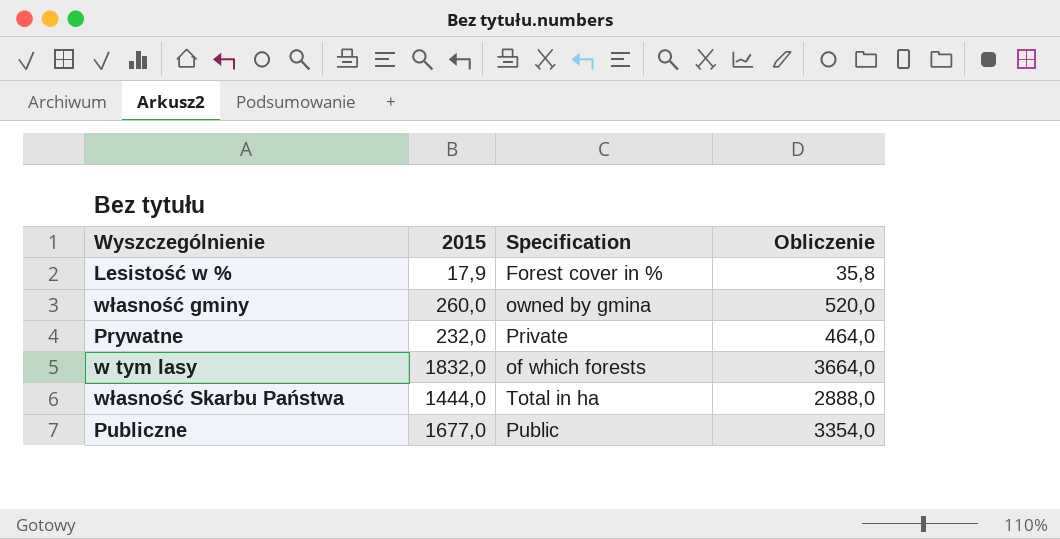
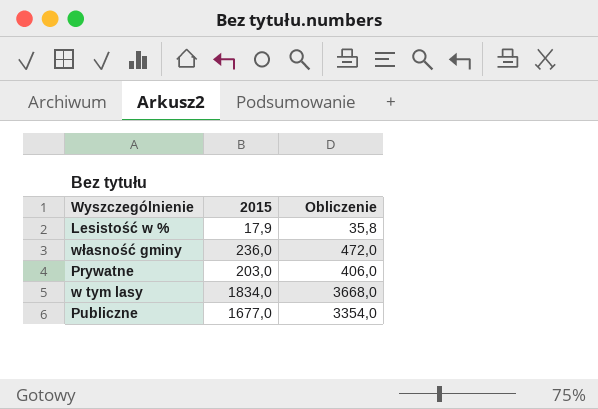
column Specification | position: 3 -> none
row własność Skarbu Państwa: 1444,0 | Total in ha | 2888,0 -> none
własność gminy | 2015: 260,0 -> 236,0
własność gminy | Obliczenie: 520,0 -> 472,0
Prywatne | 2015: 232,0 -> 203,0
Prywatne | Obliczenie: 464,0 -> 406,0
w tym lasy | 2015: 1832,0 -> 1834,0
w tym lasy | Obliczenie: 3664,0 -> 3668,0

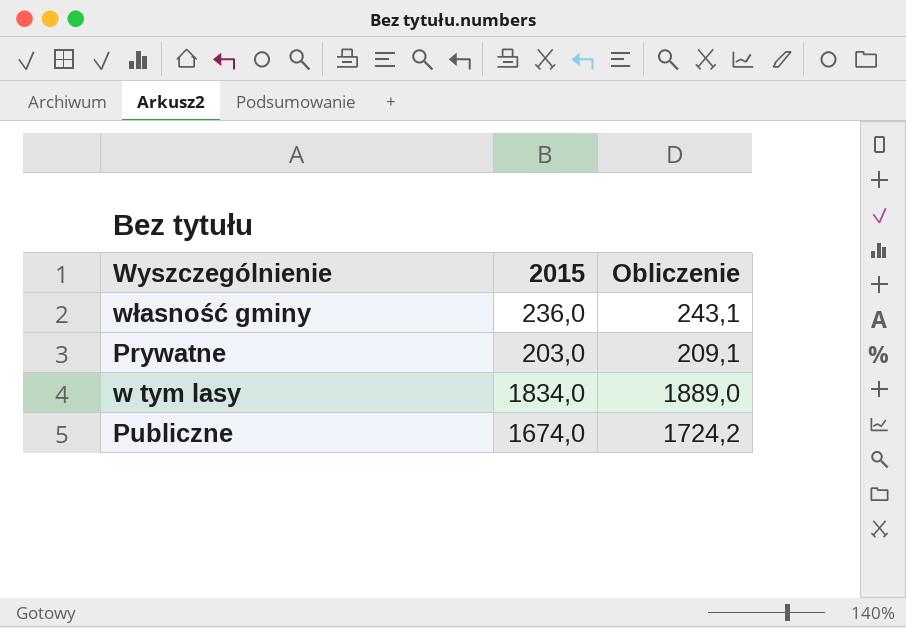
column Obliczenie | formula: [2015] * 2 -> [2015] * 1,03
row Lesistość w %: 17,9 | 35,8 -> none
Publiczne | 2015: 1677,0 -> 1674,0

